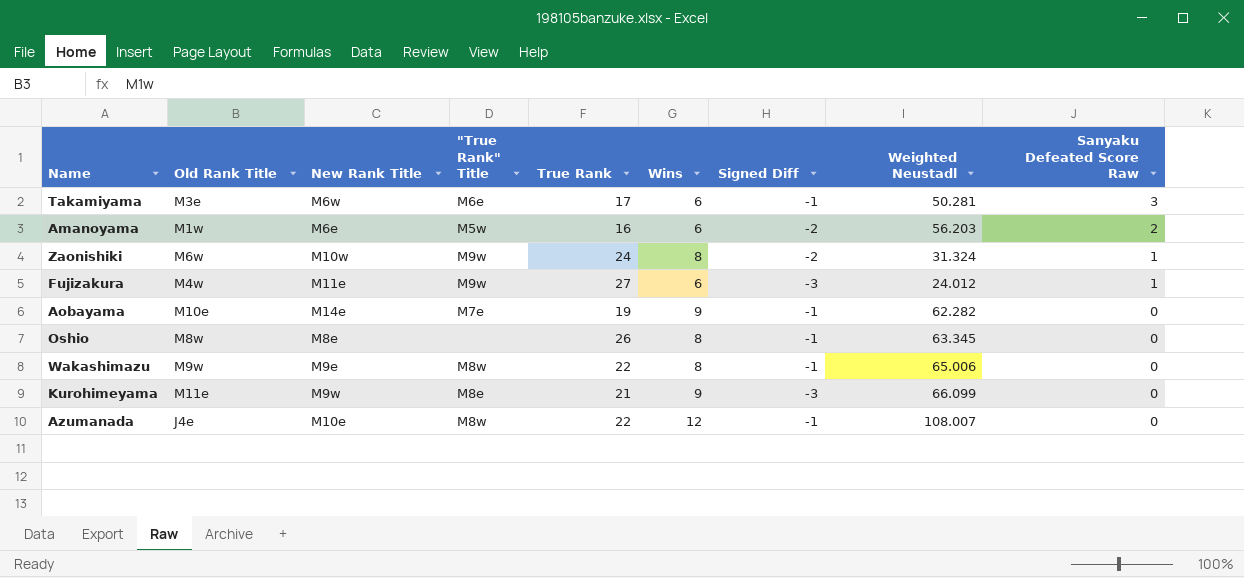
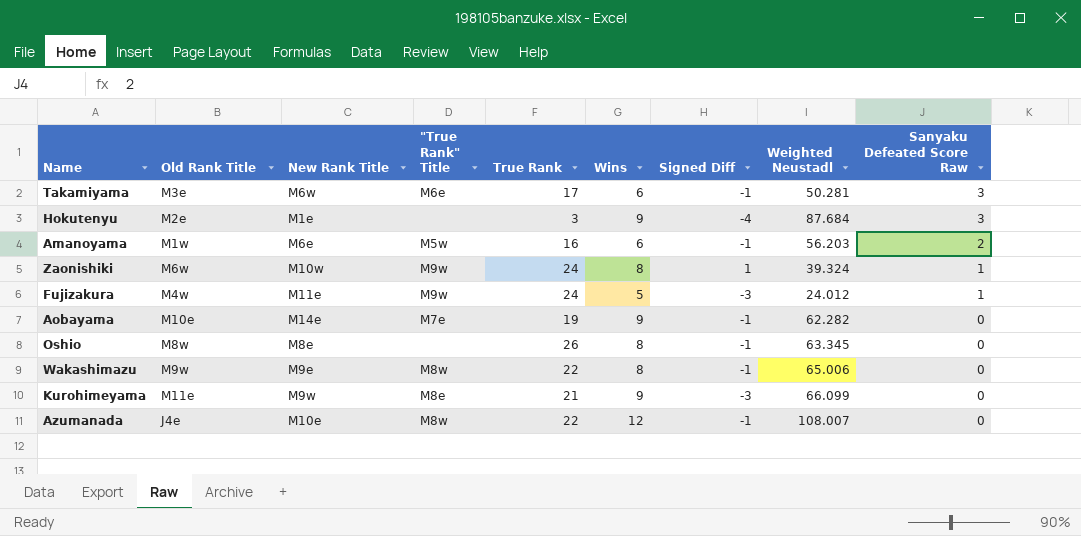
row Hokutenyu: none -> M2e | M1e | none | 3 | 9 | -4 | 87.684 | 3
Amanoyama | Signed Diff: -2 -> -1
Zaonishiki | Signed Diff: -2 -> 1
Zaonishiki | Weighted Neustadl: 31.324 -> 39.324
Fujizakura | True Rank: 27 -> 24
Fujizakura | Wins: 6 -> 5

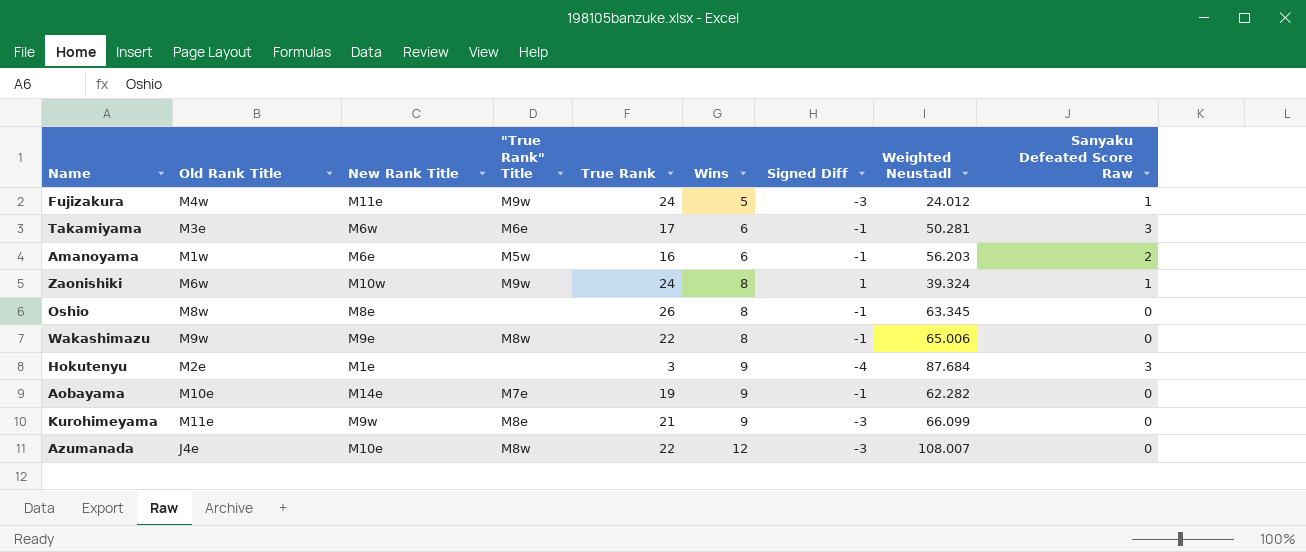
row order: Sanyaku Defeated Score Raw descending -> Wins ascending
Azumanada | Signed Diff: -1 -> -3

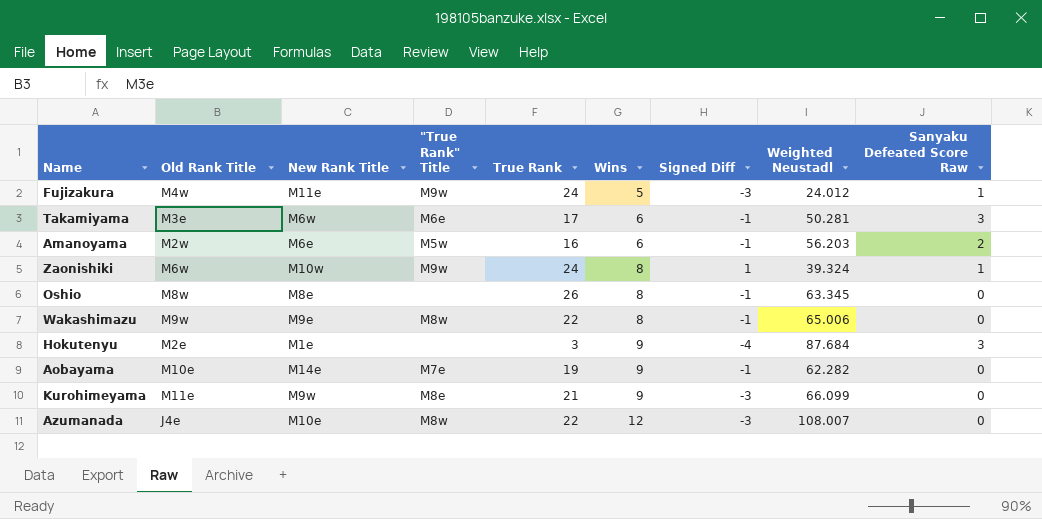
Amanoyama | Old Rank Title: M1w -> M2w

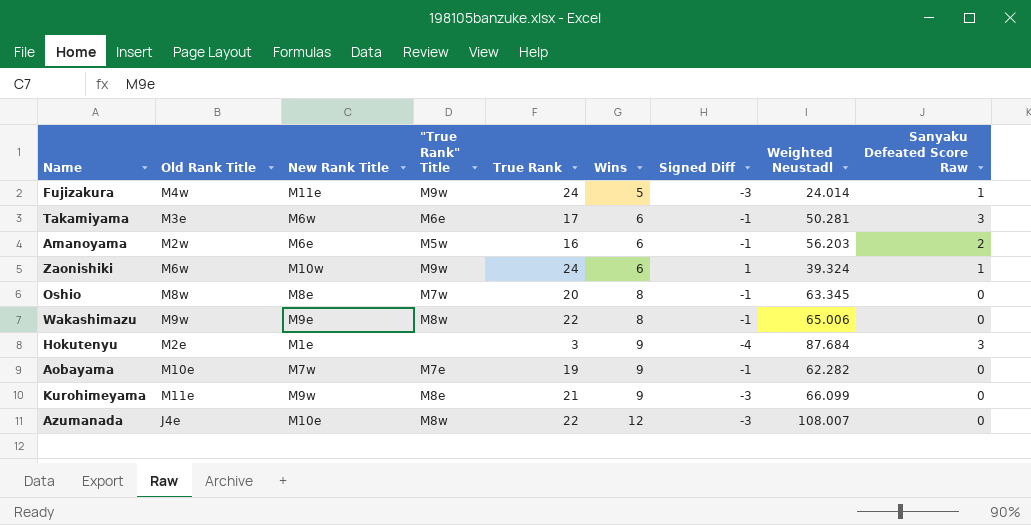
Fujizakura | Weighted Neustadl: 24.012 -> 24.014
Zaonishiki | Wins: 8 -> 6
Oshio | "True Rank" Title: none -> M7w
Oshio | True Rank: 26 -> 20
Aobayama | New Rank Title: M14e -> M7w

